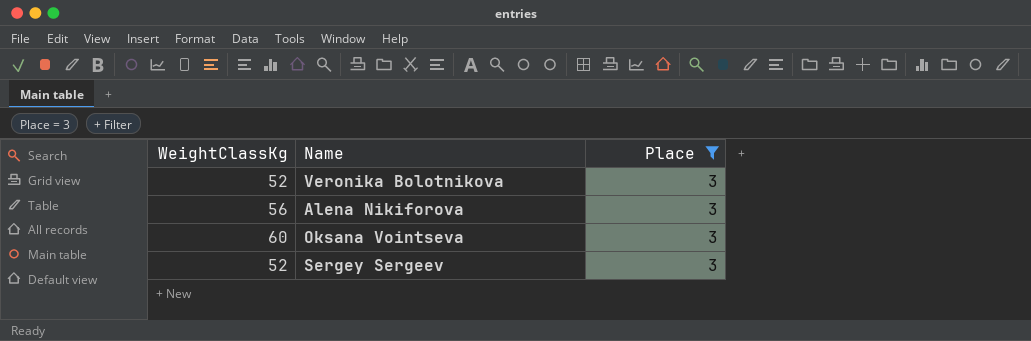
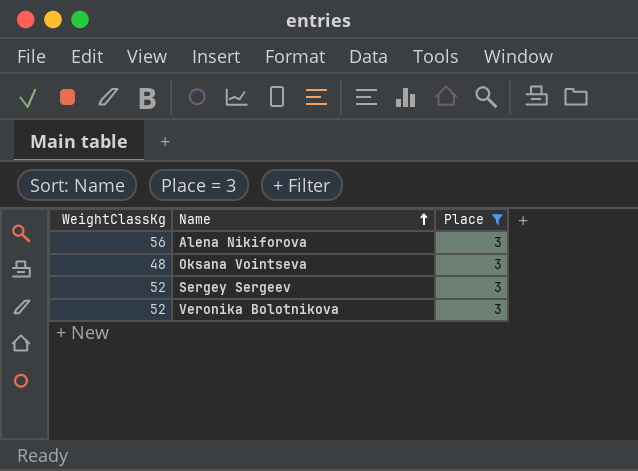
row order: none -> Name ascending
Oksana Vointseva | WeightClassKg: 60 -> 48

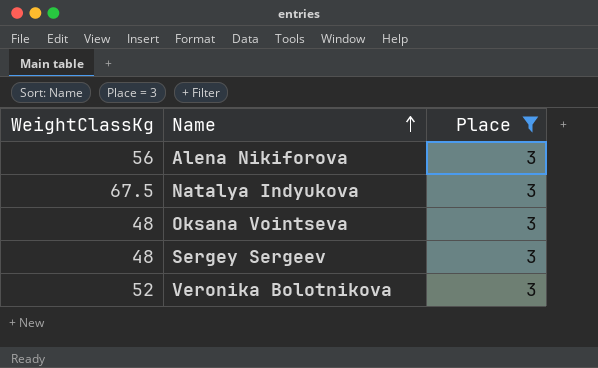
row Natalya Indyukova: none -> 67.5 | 3
Sergey Sergeev | WeightClassKg: 52 -> 48

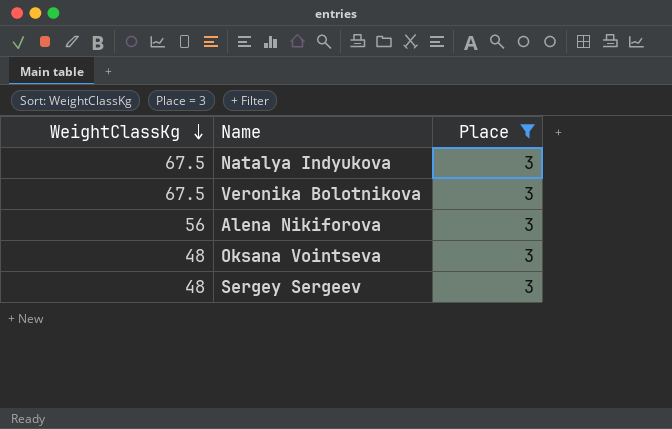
row order: Name ascending -> WeightClassKg descending
Veronika Bolotnikova | WeightClassKg: 52 -> 67.5

